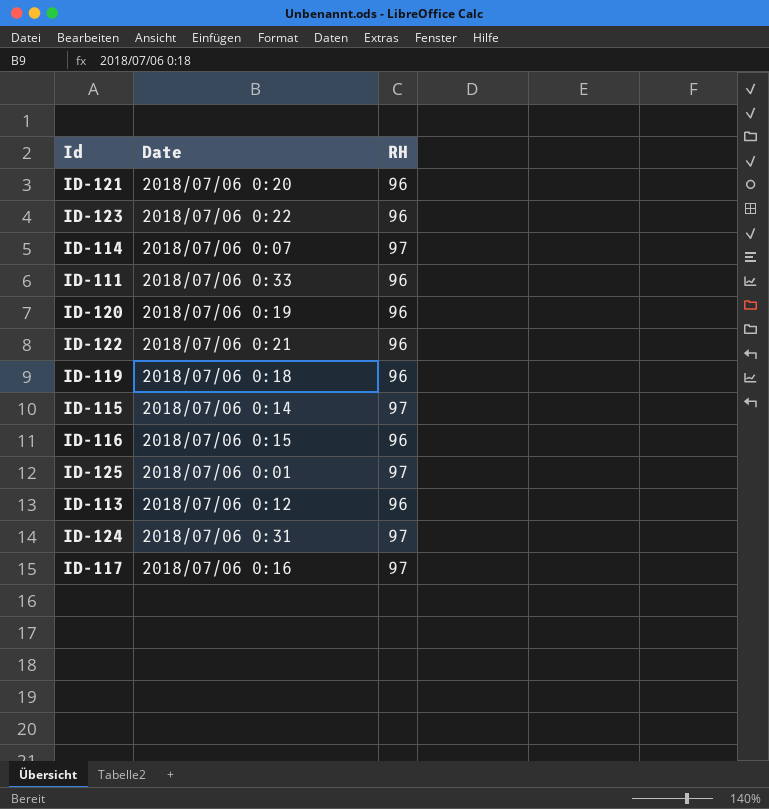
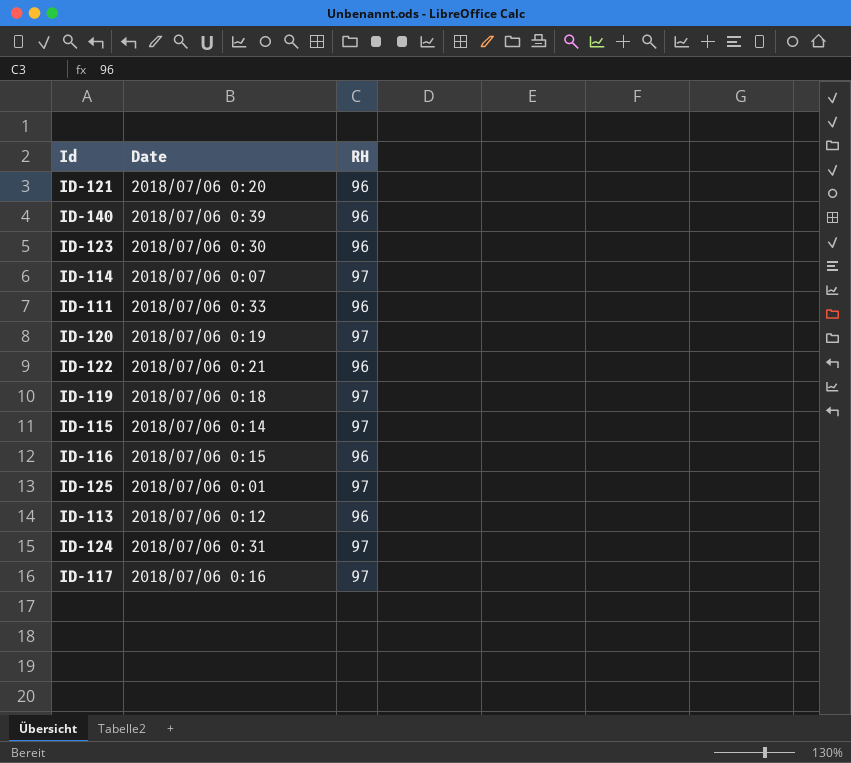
row ID-140: none -> 2018/07/06 0:39 | 96
ID-123 | Date: 2018/07/06 0:22 -> 2018/07/06 0:30
ID-120 | RH: 96 -> 97
ID-119 | RH: 96 -> 97

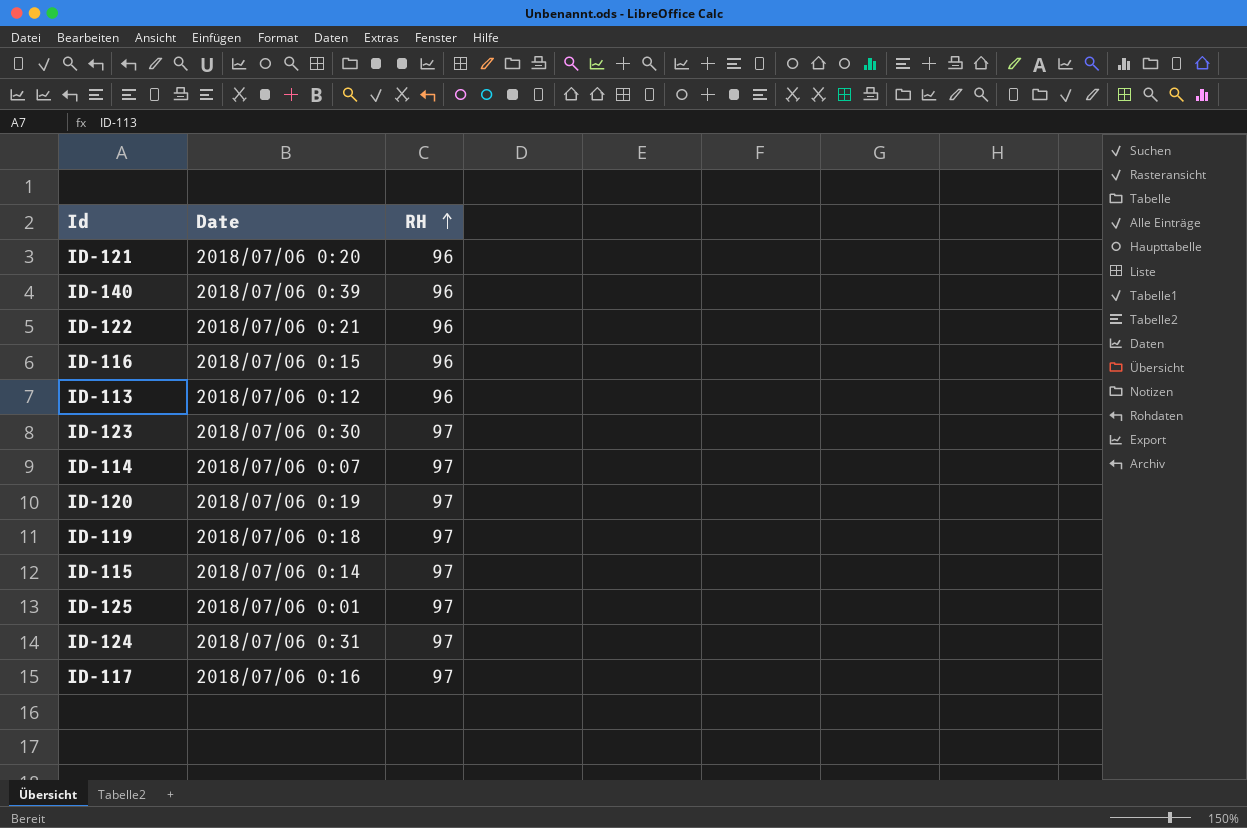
row order: none -> RH ascending
row ID-111: 2018/07/06 0:33 | 96 -> none
ID-123 | RH: 96 -> 97

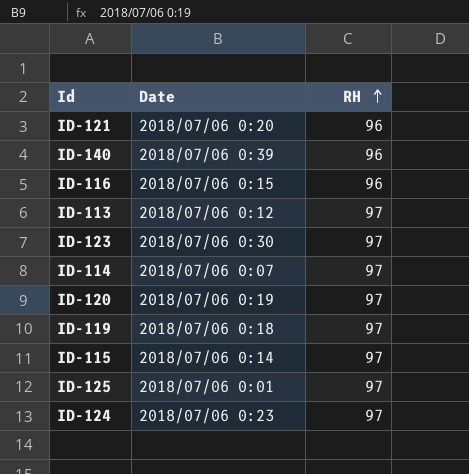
row ID-122: 2018/07/06 0:21 | 96 -> none
row ID-117: 2018/07/06 0:16 | 97 -> none
ID-113 | RH: 96 -> 97
ID-124 | Date: 2018/07/06 0:31 -> 2018/07/06 0:23

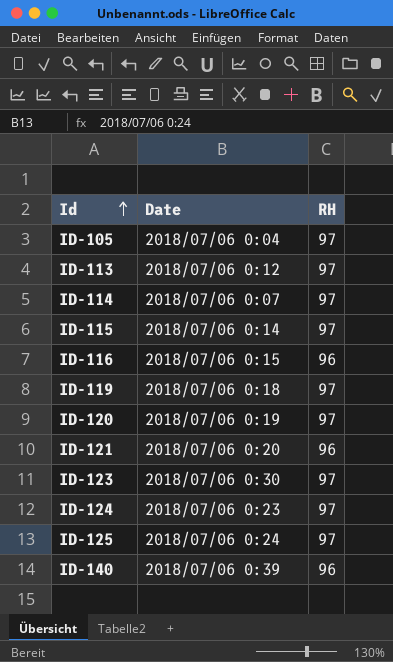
row order: RH ascending -> Id ascending
row ID-105: none -> 2018/07/06 0:04 | 97
ID-125 | Date: 2018/07/06 0:01 -> 2018/07/06 0:24

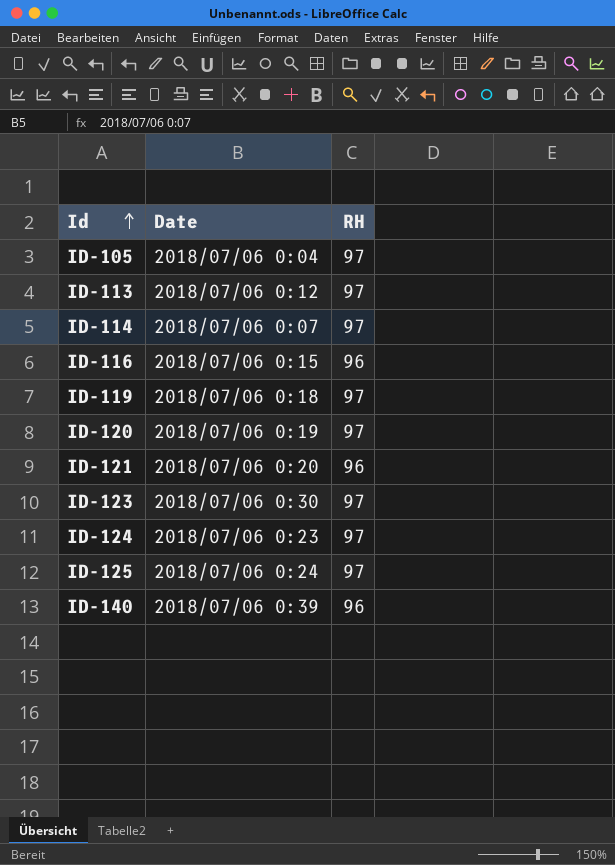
row ID-115: 2018/07/06 0:14 | 97 -> none

